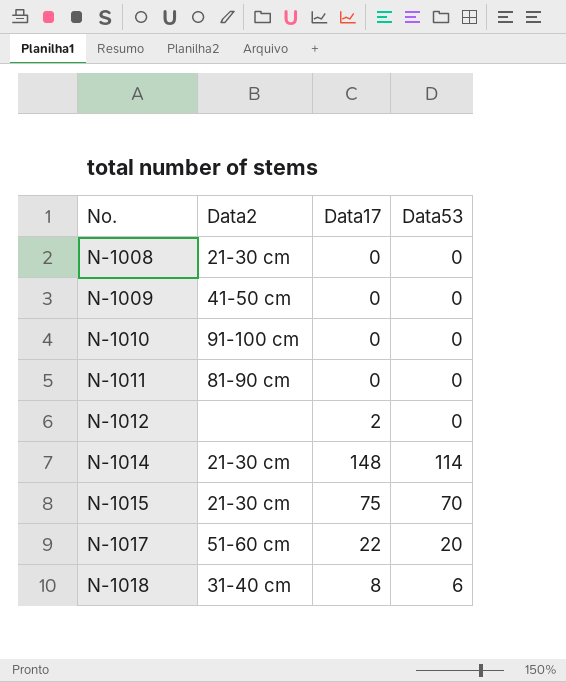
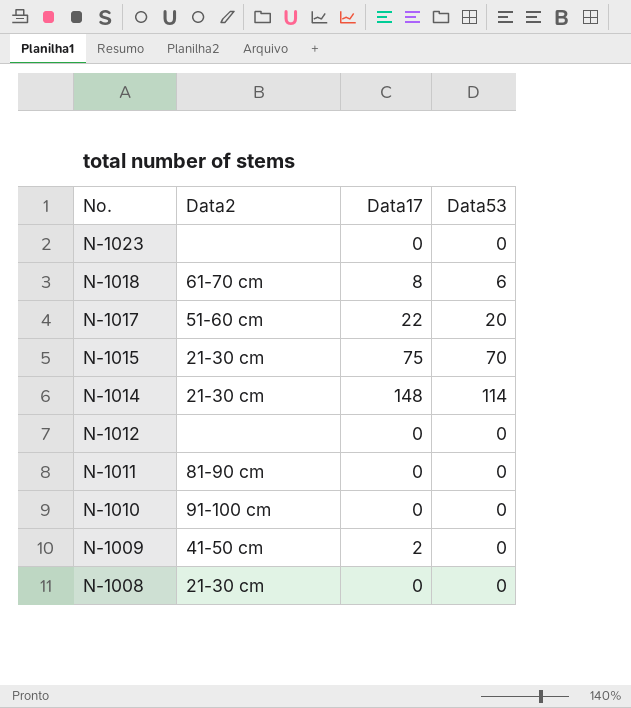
row order: No. ascending -> No. descending
row N-1023: none -> none | 0 | 0
N-1018 | Data2: 31-40 cm -> 61-70 cm
N-1012 | Data17: 2 -> 0
N-1009 | Data17: 0 -> 2

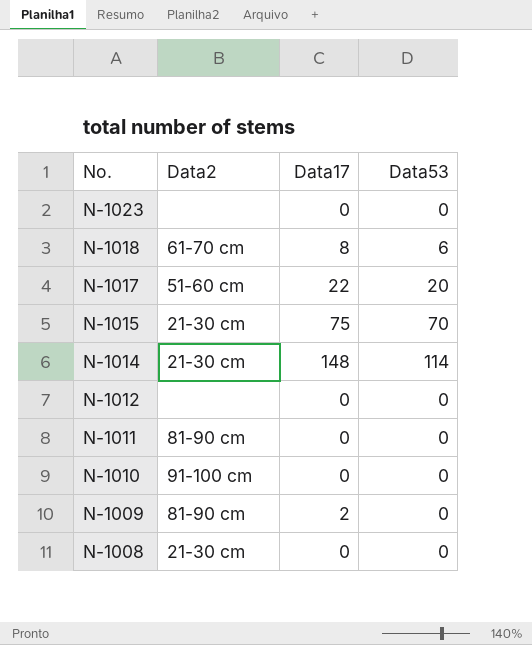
N-1009 | Data2: 41-50 cm -> 81-90 cm

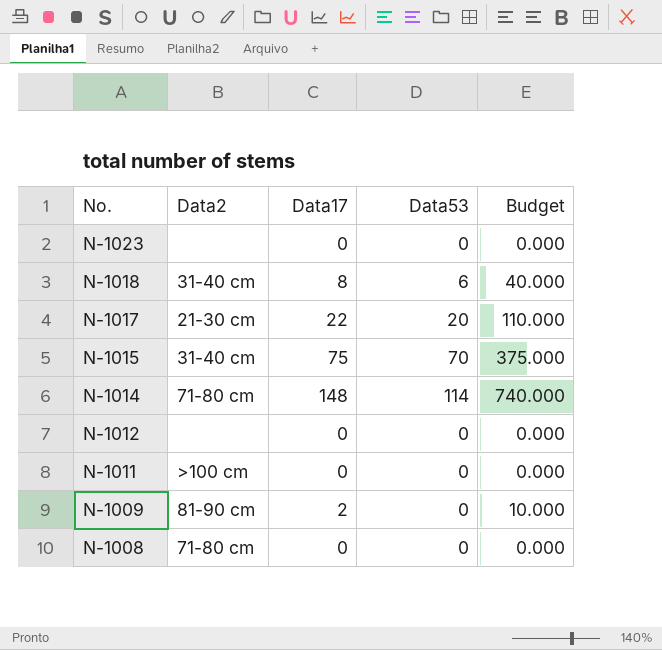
column Budget | formula: none -> [Data17] * 5
row N-1010: 91-100 cm | 0 | 0 -> none
N-1018 | Data2: 61-70 cm -> 31-40 cm
N-1017 | Data2: 51-60 cm -> 21-30 cm
N-1015 | Data2: 21-30 cm -> 31-40 cm
N-1014 | Data2: 21-30 cm -> 71-80 cm
N-1011 | Data2: 81-90 cm -> >100 cm
N-1008 | Data2: 21-30 cm -> 71-80 cm

